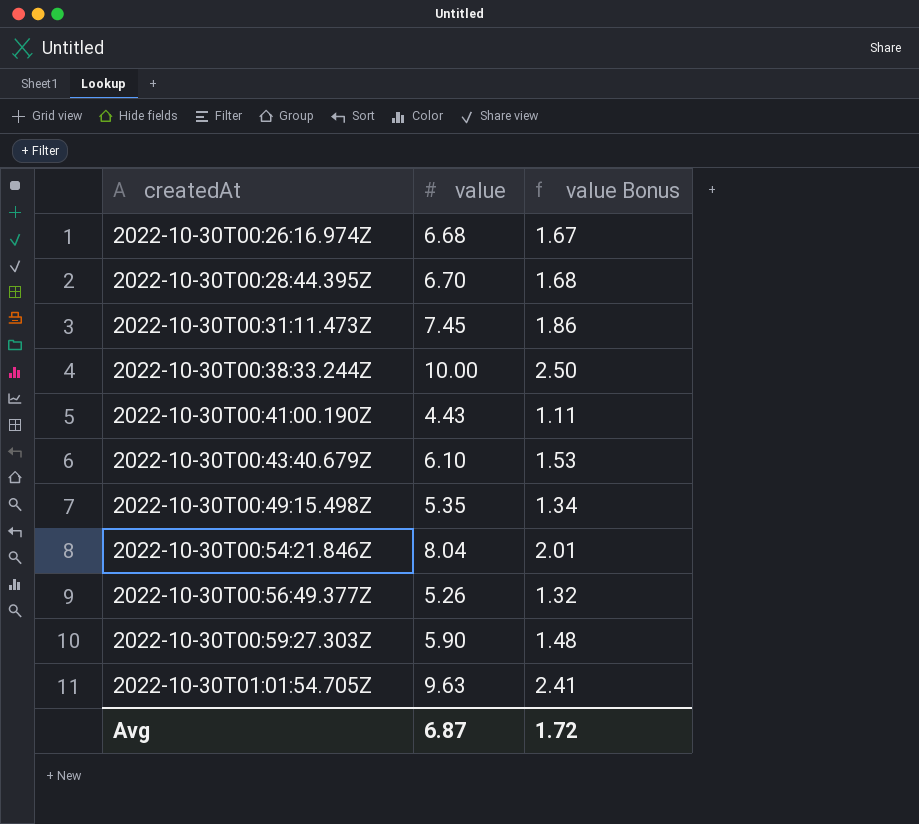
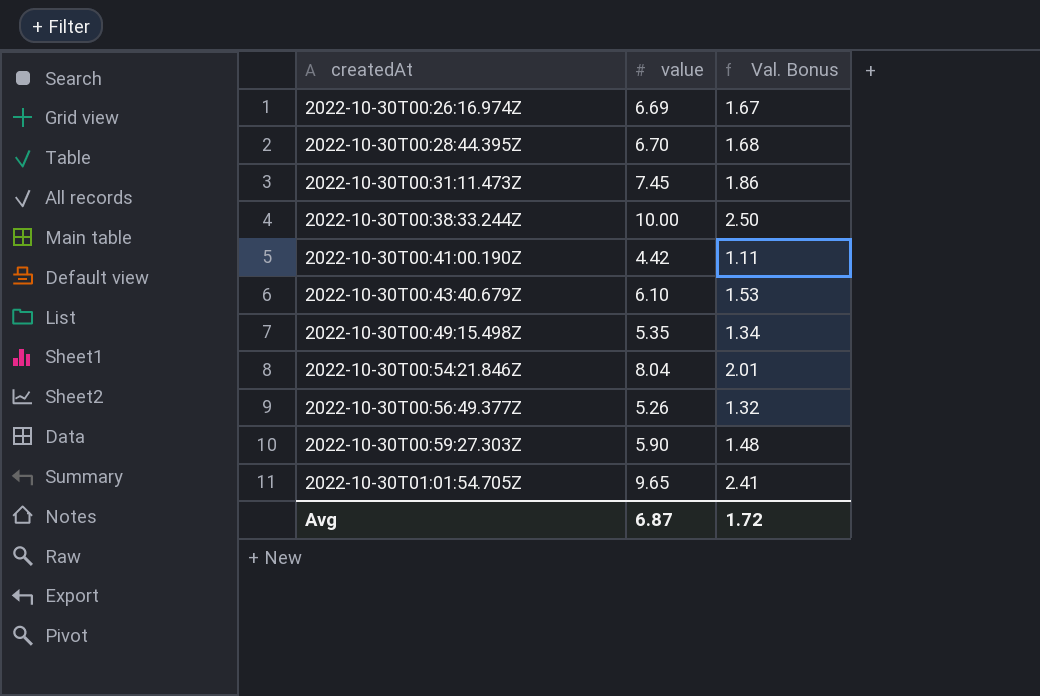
column name: value Bonus -> Val. Bonus
2022-10-30T00:26:16.974Z | value: 6.68 -> 6.69
2022-10-30T00:41:00.190Z | value: 4.43 -> 4.42
2022-10-30T01:01:54.705Z | value: 9.63 -> 9.65

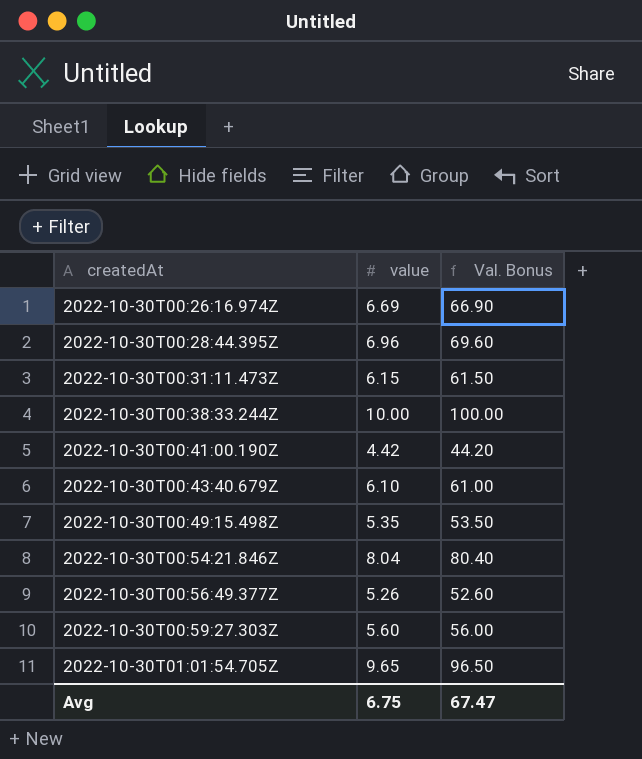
column Val. Bonus | formula: [value] * 0.25 -> [value] * 10
2022-10-30T00:28:44.395Z | value: 6.70 -> 6.96
2022-10-30T00:31:11.473Z | value: 7.45 -> 6.15
2022-10-30T00:59:27.303Z | value: 5.90 -> 5.60
Avg | value: 6.87 -> 6.75
Avg | Val. Bonus: 1.72 -> 67.47

